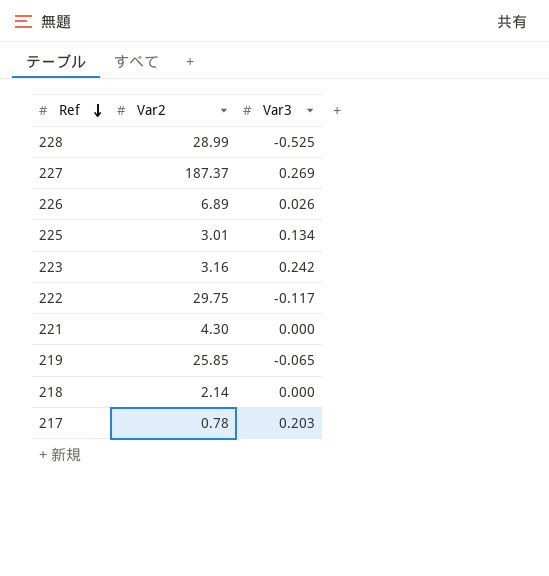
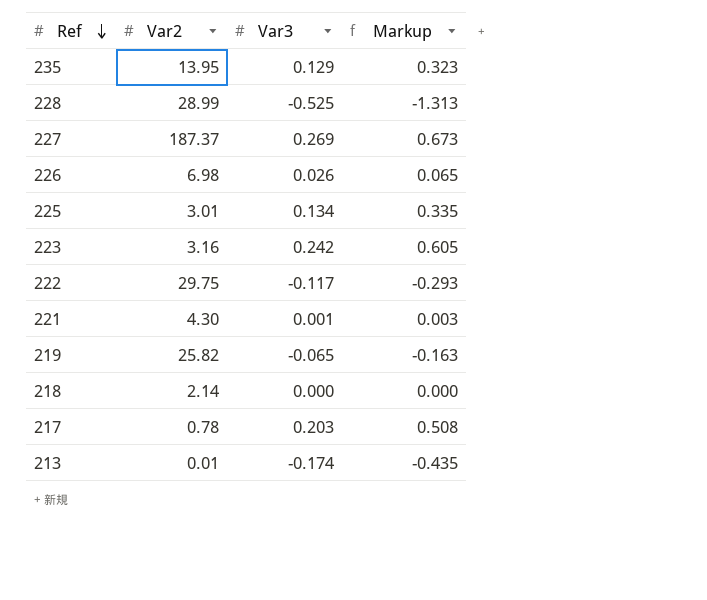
column Markup | formula: none -> [Var3] * 2.5
row 235: none -> 13.95 | 0.129 | 0.323
226 | Var2: 6.89 -> 6.98
221 | Var3: 0.000 -> 0.001
219 | Var2: 25.85 -> 25.82
row 213: none -> 0.01 | -0.174 | -0.435

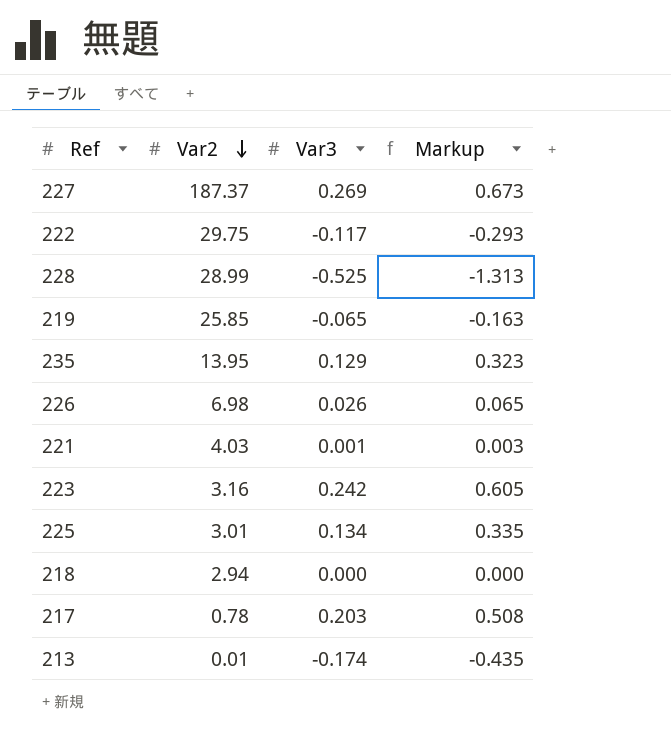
row order: Ref descending -> Var2 descending
219 | Var2: 25.82 -> 25.85
221 | Var2: 4.30 -> 4.03
218 | Var2: 2.14 -> 2.94

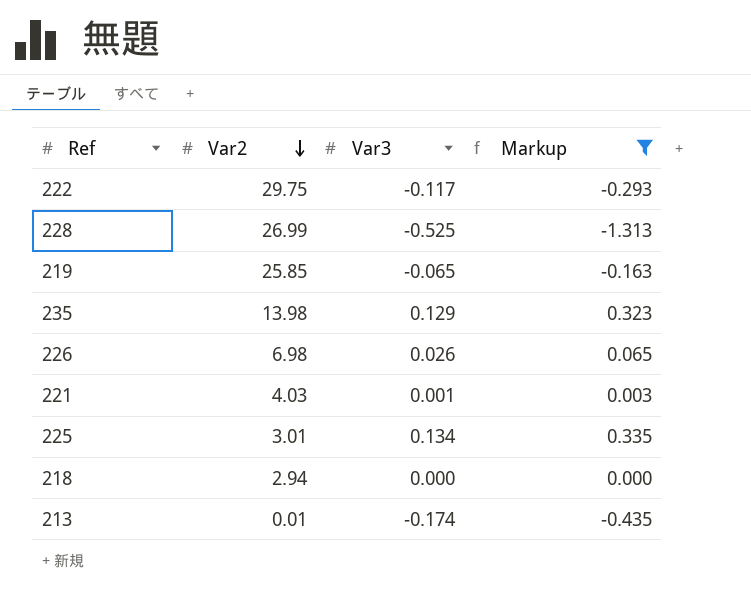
filter: none -> Markup <= 0.335
228 | Var2: 28.99 -> 26.99
235 | Var2: 13.95 -> 13.98

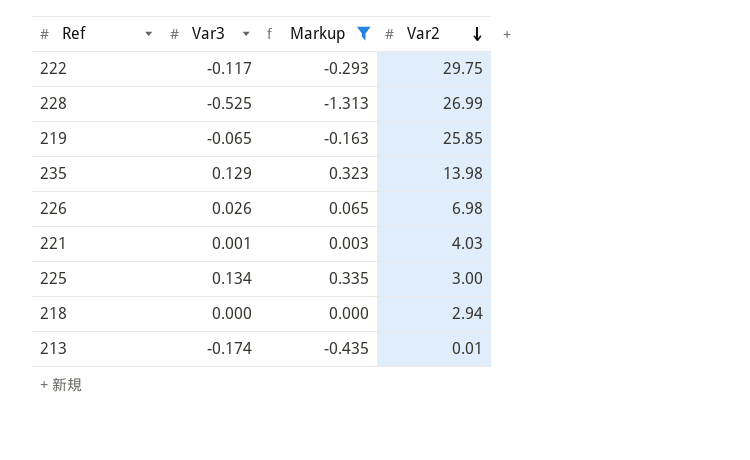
column Var2 | position: 2 -> 4
225 | Var2: 3.01 -> 3.00

